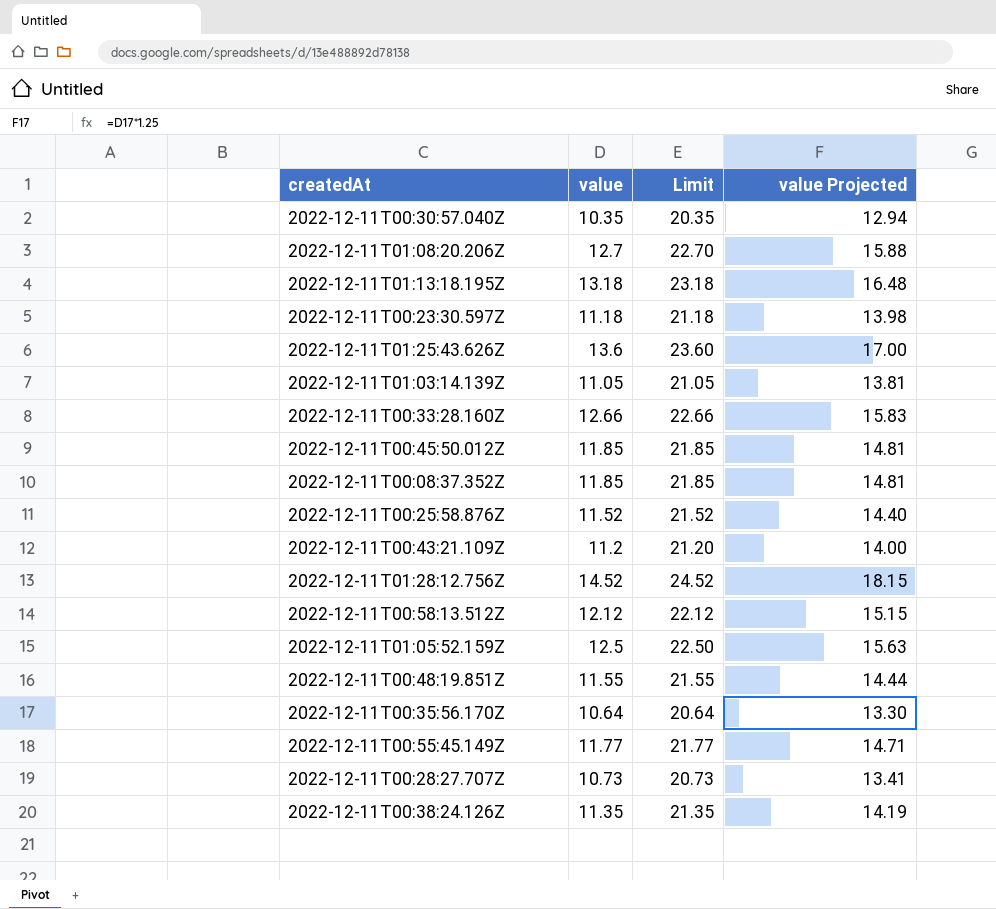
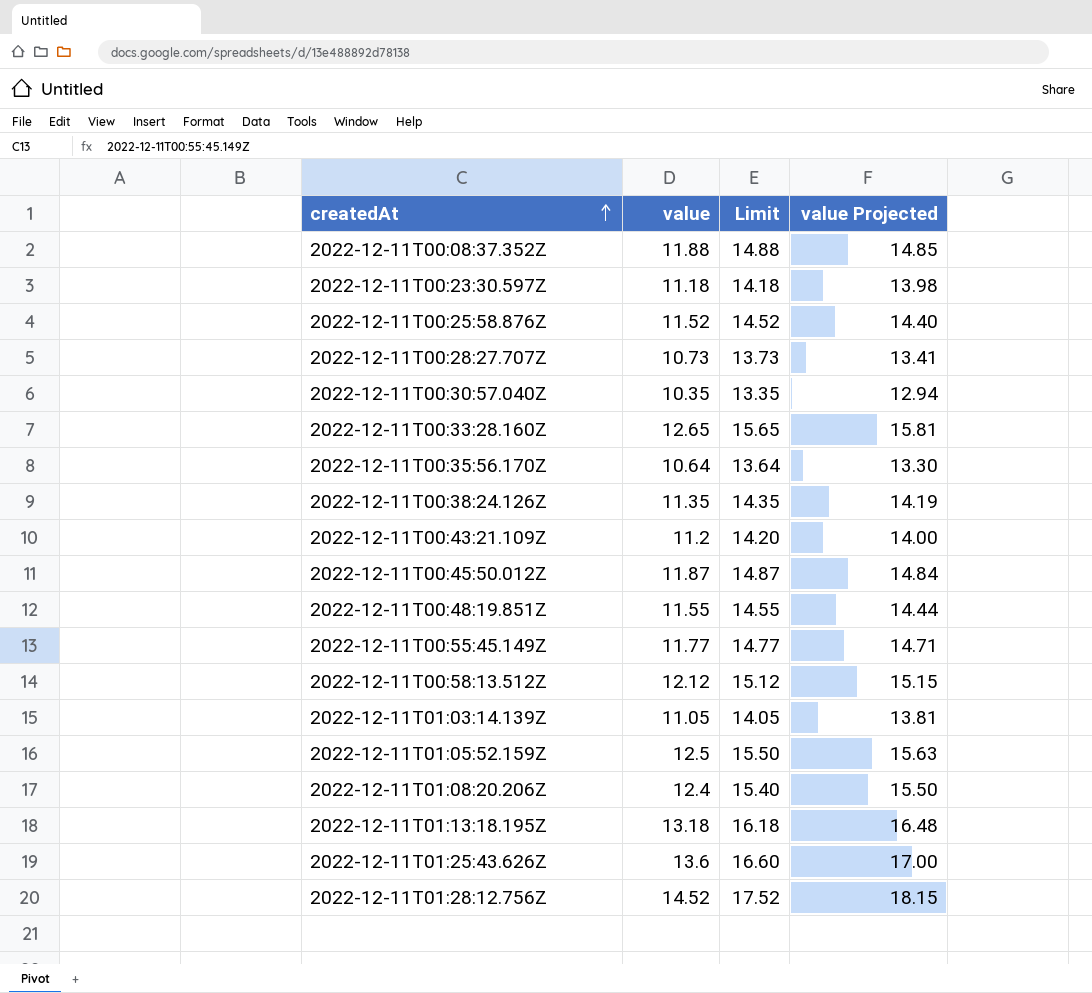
row order: none -> createdAt ascending
column Limit | formula: [value] + 10 -> [value] + 3
2022-12-11T00:08:37.352Z | value: 11.85 -> 11.88
2022-12-11T00:08:37.352Z | value Projected: 14.81 -> 14.85
2022-12-11T00:33:28.160Z | value: 12.66 -> 12.65
2022-12-11T00:33:28.160Z | value Projected: 15.83 -> 15.81
2022-12-11T00:45:50.012Z | value: 11.85 -> 11.87
2022-12-11T00:45:50.012Z | value Projected: 14.81 -> 14.84
2022-12-11T01:08:20.206Z | value: 12.7 -> 12.4
2022-12-11T01:08:20.206Z | value Projected: 15.88 -> 15.50

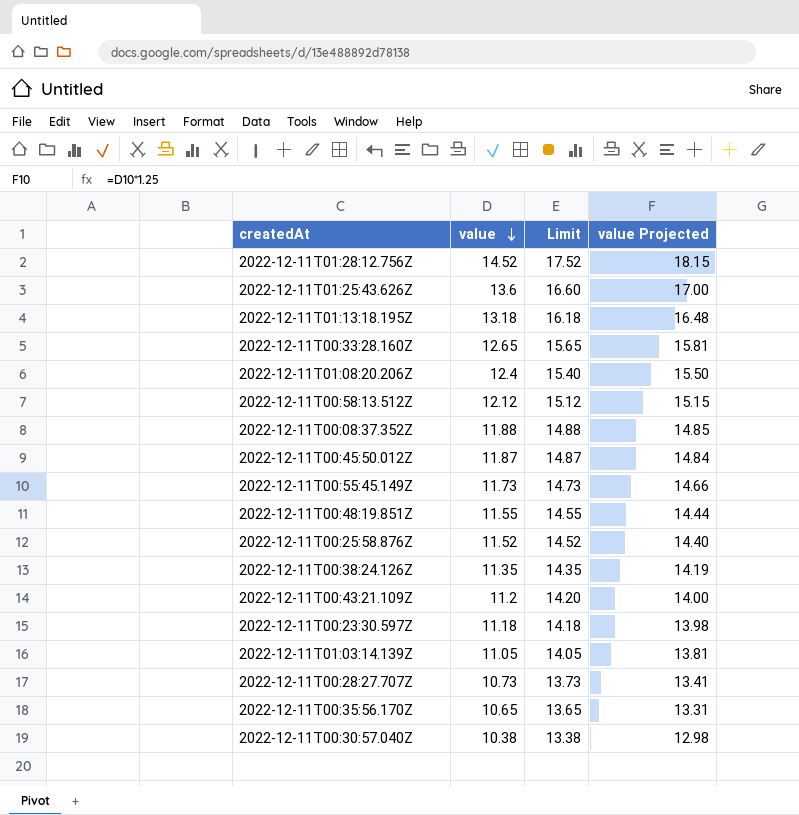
row order: createdAt ascending -> value descending
row 2022-12-11T01:05:52.159Z: 12.5 | 15.50 | 15.63 -> none
2022-12-11T00:55:45.149Z | value: 11.77 -> 11.73
2022-12-11T00:55:45.149Z | Limit: 14.77 -> 14.73
2022-12-11T00:55:45.149Z | value Projected: 14.71 -> 14.66
2022-12-11T00:35:56.170Z | value: 10.64 -> 10.65
2022-12-11T00:35:56.170Z | Limit: 13.64 -> 13.65
2022-12-11T00:35:56.170Z | value Projected: 13.30 -> 13.31
2022-12-11T00:30:57.040Z | value: 10.35 -> 10.38
2022-12-11T00:30:57.040Z | Limit: 13.35 -> 13.38
2022-12-11T00:30:57.040Z | value Projected: 12.94 -> 12.98

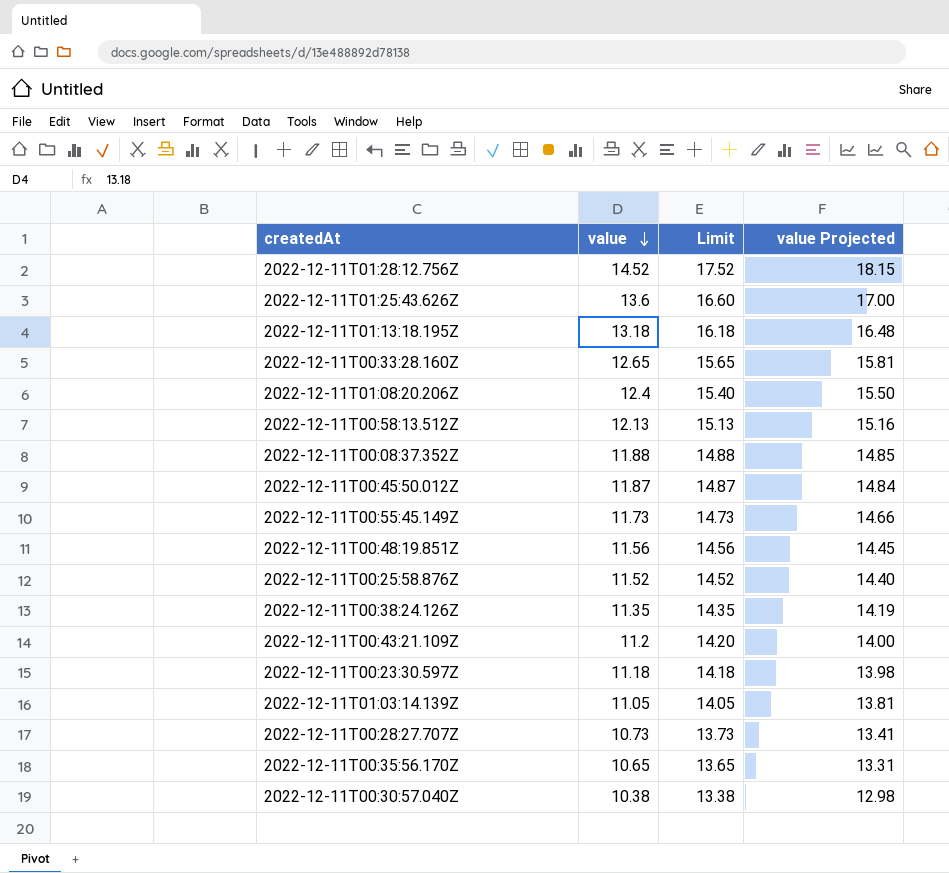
2022-12-11T00:58:13.512Z | value: 12.12 -> 12.13
2022-12-11T00:58:13.512Z | Limit: 15.12 -> 15.13
2022-12-11T00:58:13.512Z | value Projected: 15.15 -> 15.16
2022-12-11T00:48:19.851Z | value: 11.55 -> 11.56
2022-12-11T00:48:19.851Z | Limit: 14.55 -> 14.56
2022-12-11T00:48:19.851Z | value Projected: 14.44 -> 14.45

